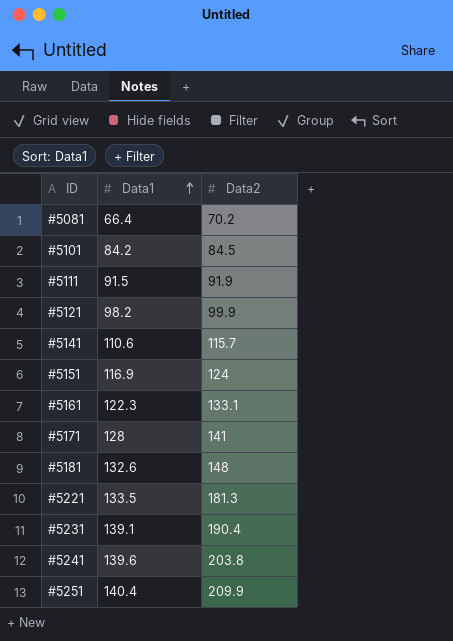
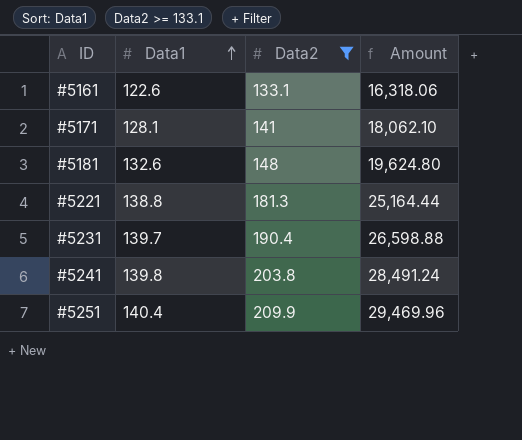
filter: none -> Data2 >= 133.1
column Amount | formula: none -> [Data1] * [Data2]
#5161 | Data1: 122.3 -> 122.6
#5171 | Data1: 128 -> 128.1
#5221 | Data1: 133.5 -> 138.8
#5231 | Data1: 139.1 -> 139.7
#5241 | Data1: 139.6 -> 139.8

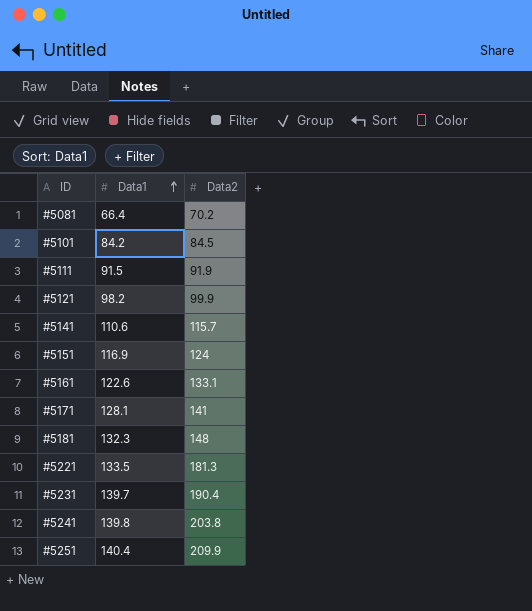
filter: Data2 >= 133.1 -> none
column Amount | formula: [Data1] * [Data2] -> none
#5181 | Data1: 132.6 -> 132.3
#5221 | Data1: 138.8 -> 133.5

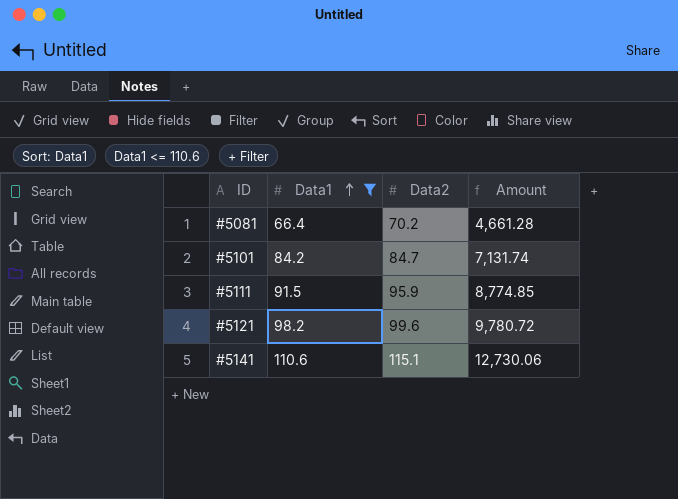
filter: none -> Data1 <= 110.6
column Amount | formula: none -> [Data1] * [Data2]
#5101 | Data2: 84.5 -> 84.7
#5111 | Data2: 91.9 -> 95.9
#5121 | Data2: 99.9 -> 99.6
#5141 | Data2: 115.7 -> 115.1

